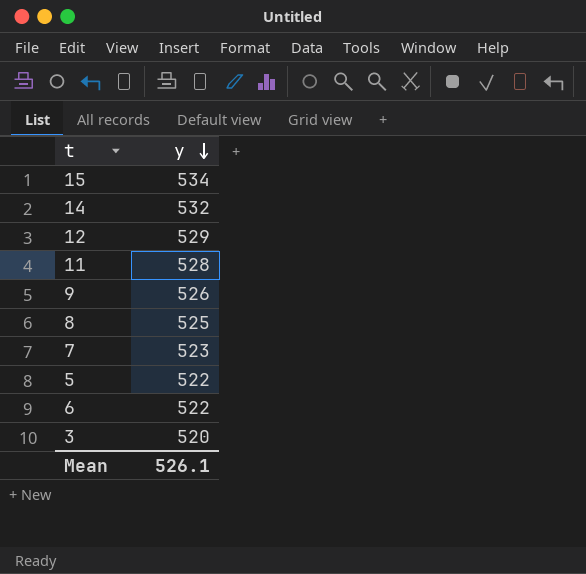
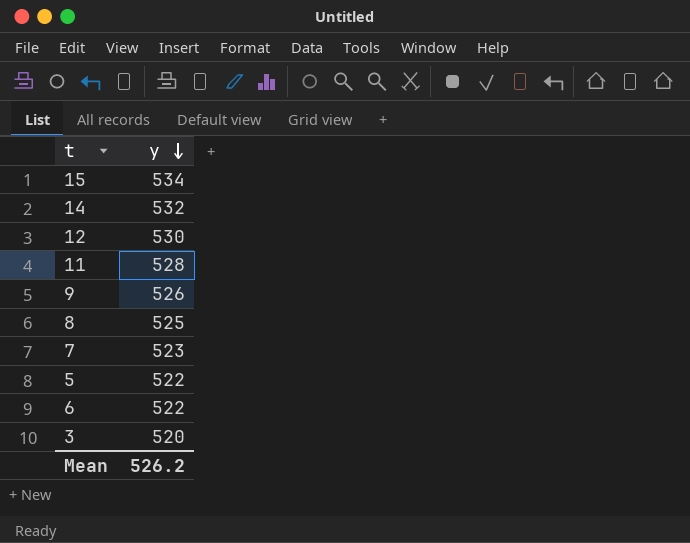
12 | y: 529 -> 530
Mean | y: 526.1 -> 526.2

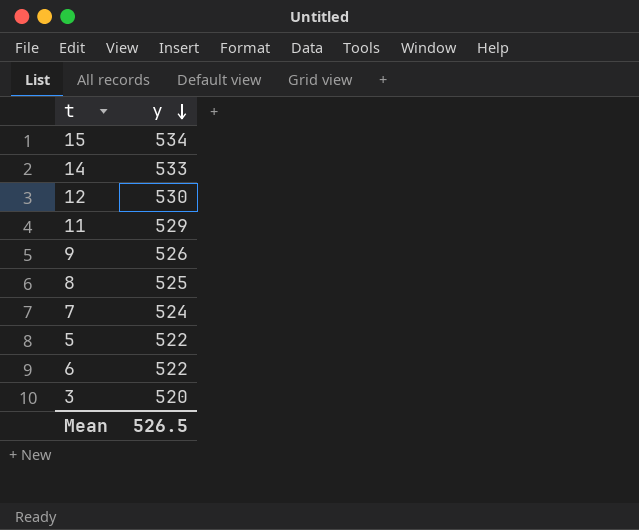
14 | y: 532 -> 533
11 | y: 528 -> 529
7 | y: 523 -> 524
Mean | y: 526.2 -> 526.5

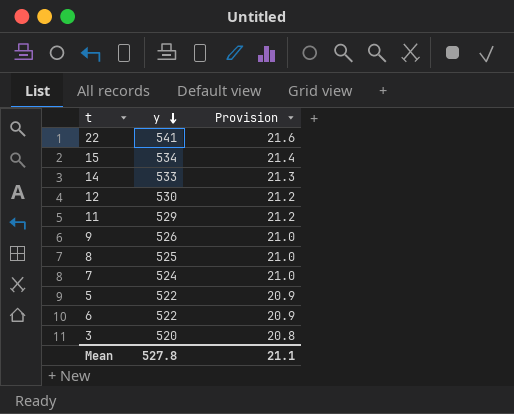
column Provision | formula: none -> [y] * 0.04
row 22: none -> 541 | 21.6
Mean | y: 526.5 -> 527.8

